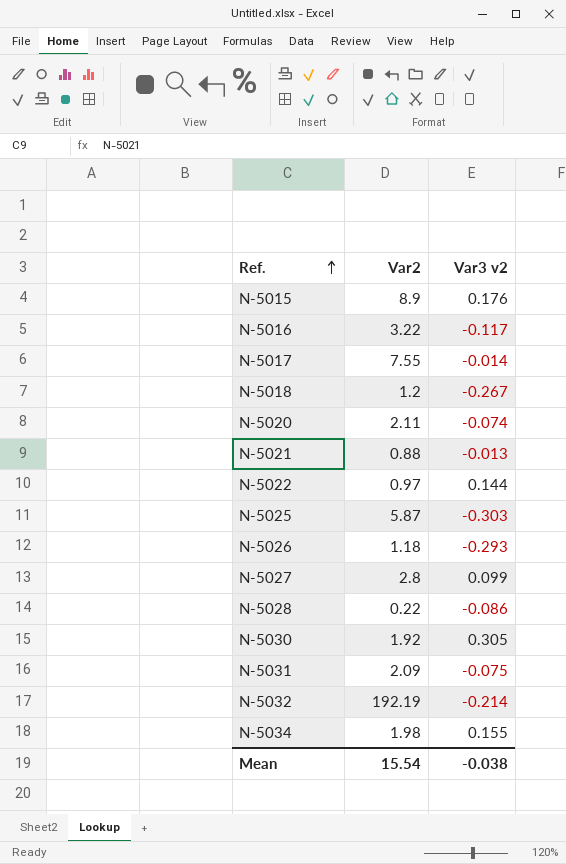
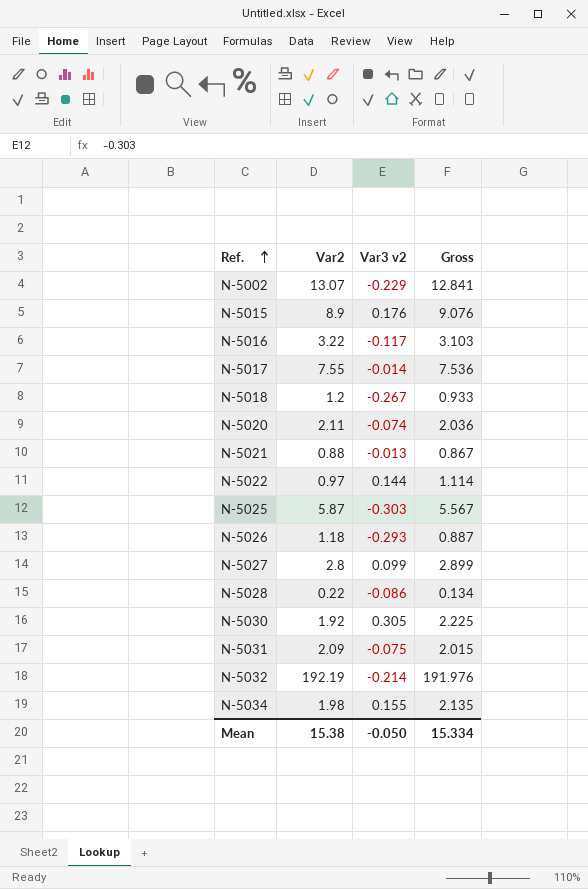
column Gross | formula: none -> [Var2] + [Var3 v2]
row N-5002: none -> 13.07 | -0.229 | 12.841
Mean | Var2: 15.54 -> 15.38
Mean | Var3 v2: -0.038 -> -0.050

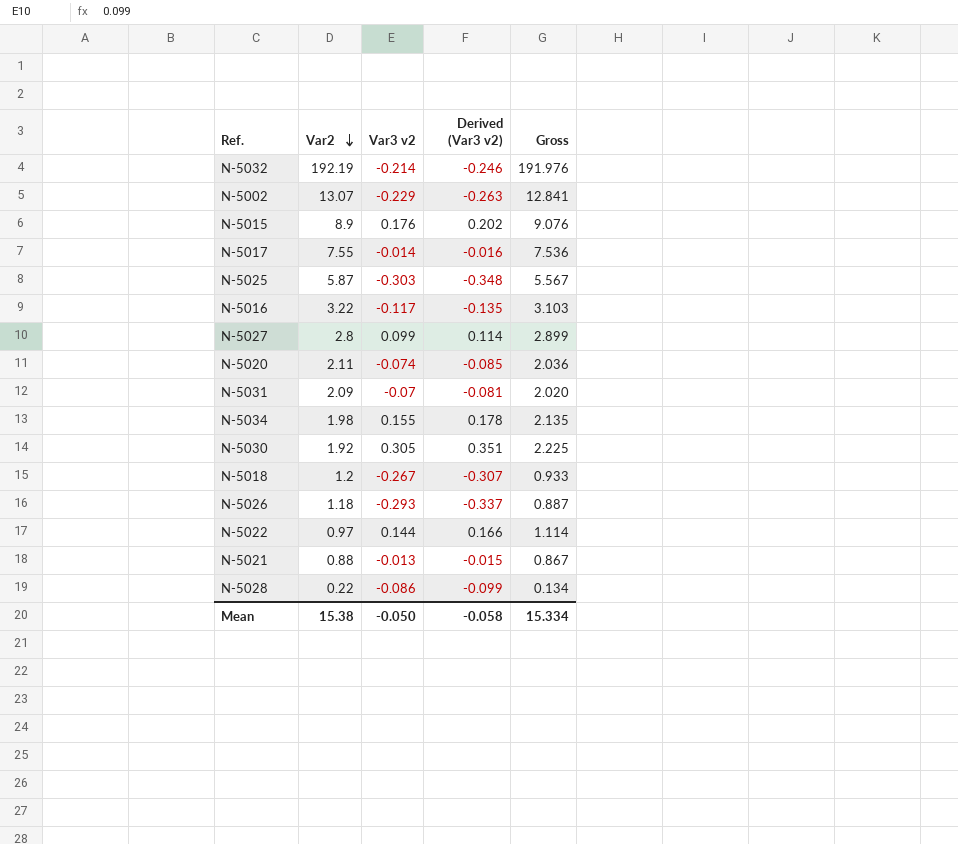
row order: Ref. ascending -> Var2 descending
column Derived (Var3 v2) | formula: none -> [Var3 v2] * 1.15
N-5031 | Var3 v2: -0.075 -> -0.07
N-5031 | Gross: 2.015 -> 2.020

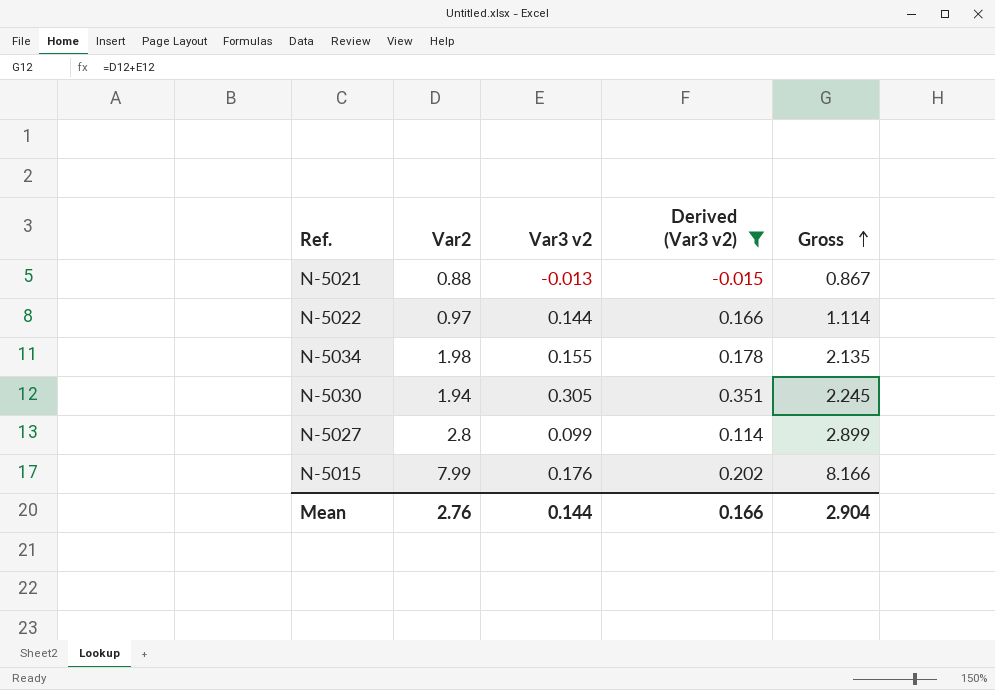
filter: none -> Derived (Var3 v2) >= -0.015
row order: Var2 descending -> Gross ascending
N-5030 | Var2: 1.92 -> 1.94
N-5030 | Gross: 2.225 -> 2.245
N-5015 | Var2: 8.9 -> 7.99
N-5015 | Gross: 9.076 -> 8.166
Mean | Var2: 15.38 -> 2.76
Mean | Var3 v2: -0.050 -> 0.144
Mean | Derived (Var3 v2): -0.058 -> 0.166
Mean | Gross: 15.334 -> 2.904

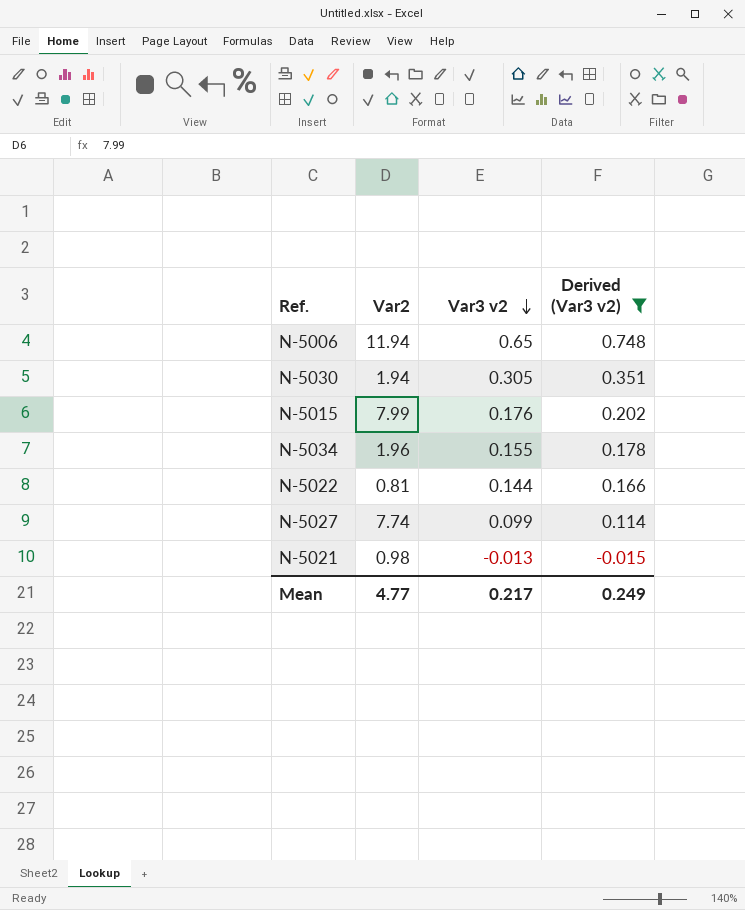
row order: Gross ascending -> Var3 v2 descending
column Gross | formula: [Var2] + [Var3 v2] -> none
row N-5006: none -> 11.94 | 0.65 | 0.748
N-5034 | Var2: 1.98 -> 1.96
N-5022 | Var2: 0.97 -> 0.81
N-5027 | Var2: 2.8 -> 7.74
N-5021 | Var2: 0.88 -> 0.98
Mean | Var2: 2.76 -> 4.77
Mean | Var3 v2: 0.144 -> 0.217
Mean | Derived (Var3 v2): 0.166 -> 0.249

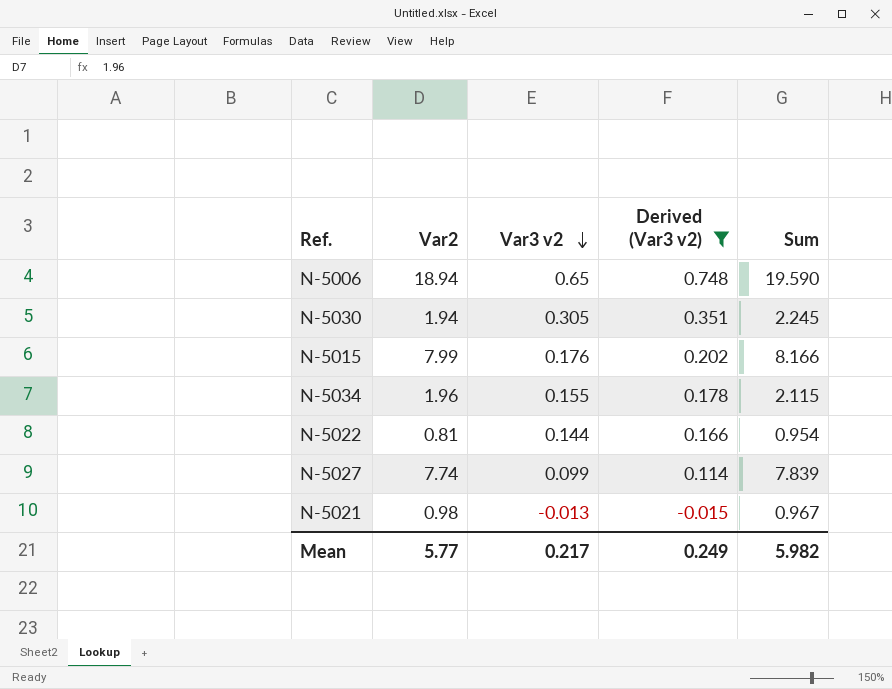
column Sum | formula: none -> [Var2] + [Var3 v2]
N-5006 | Var2: 11.94 -> 18.94
Mean | Var2: 4.77 -> 5.77

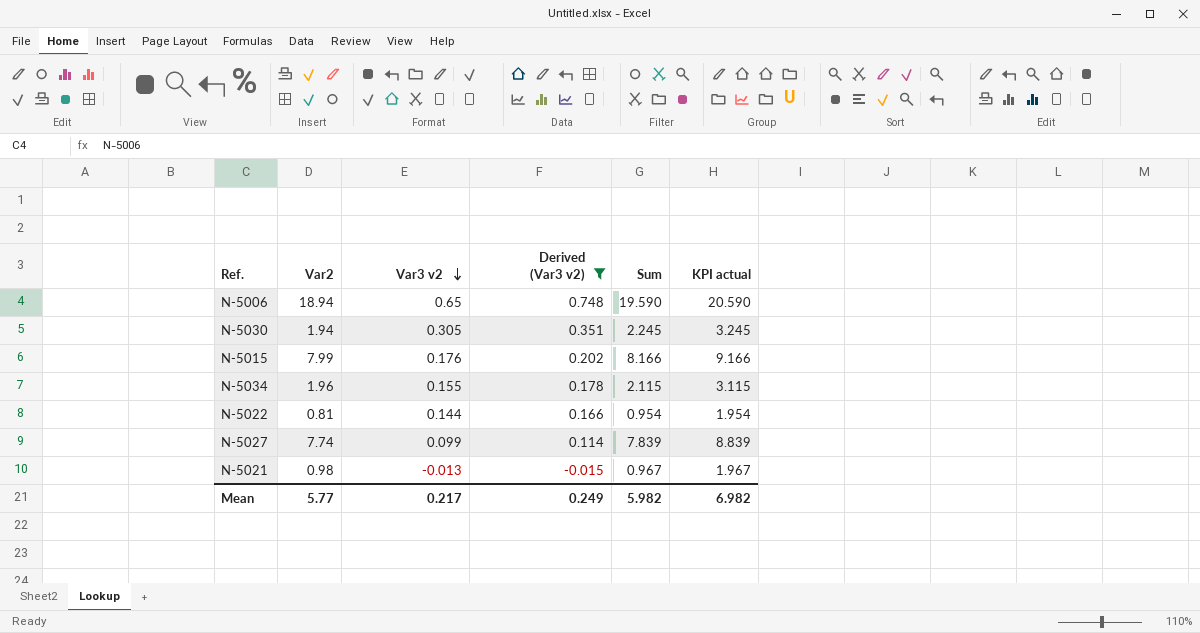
column KPI actual | formula: none -> [Sum] + 1

